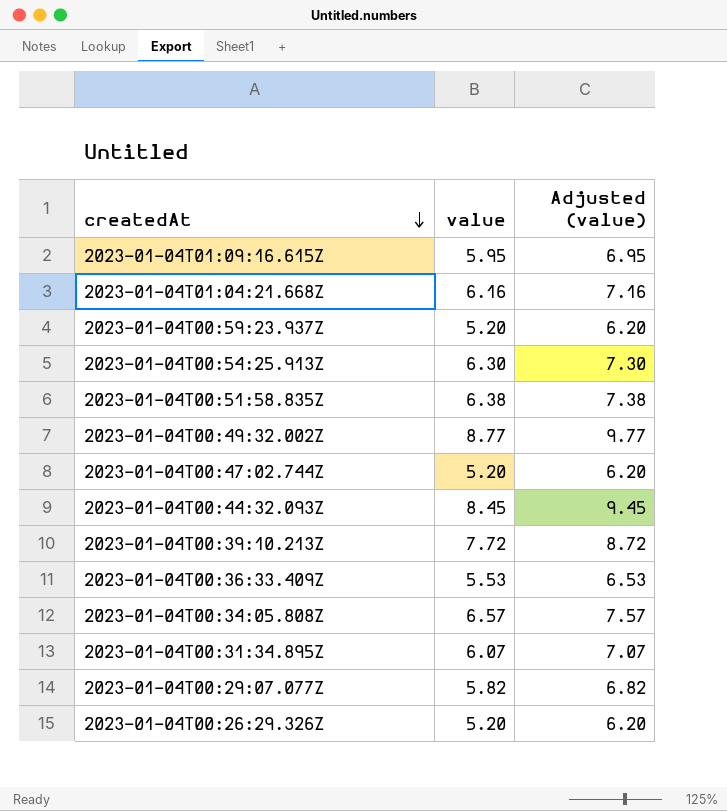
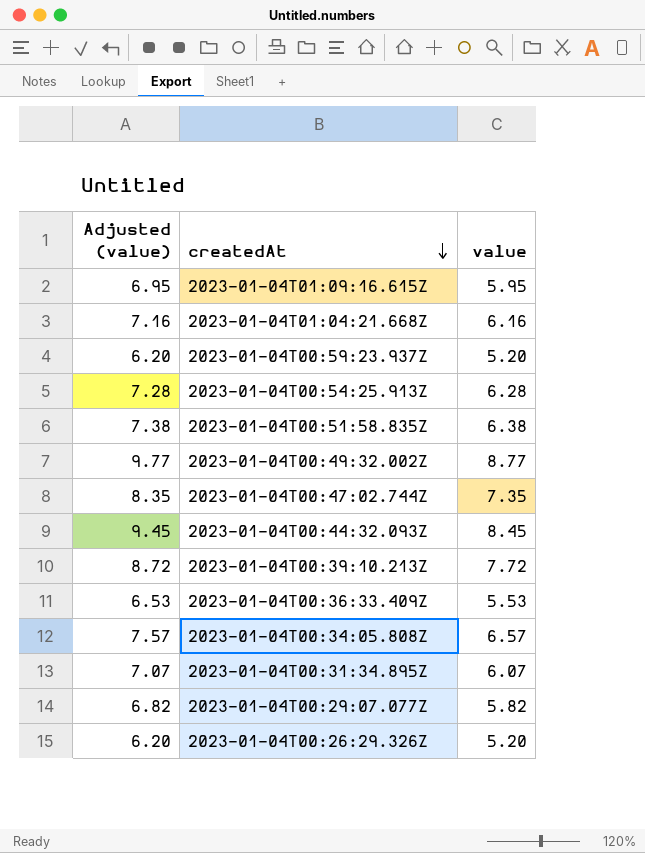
column Adjusted (value) | position: 3 -> 1
2023-01-04T00:54:25.913Z | Adjusted (value): 7.30 -> 7.28
2023-01-04T00:54:25.913Z | value: 6.30 -> 6.28
2023-01-04T00:47:02.744Z | Adjusted (value): 6.20 -> 8.35
2023-01-04T00:47:02.744Z | value: 5.20 -> 7.35

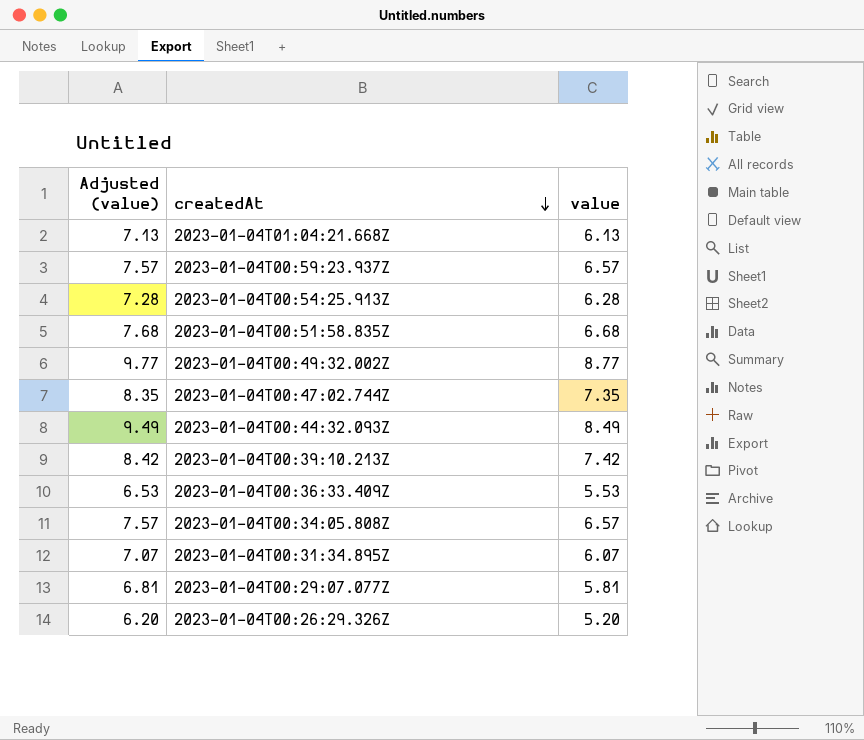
row 2023-01-04T01:09:16.615Z: 6.95 | 5.95 -> none
2023-01-04T01:04:21.668Z | Adjusted (value): 7.16 -> 7.13
2023-01-04T01:04:21.668Z | value: 6.16 -> 6.13
2023-01-04T00:59:23.937Z | Adjusted (value): 6.20 -> 7.57
2023-01-04T00:59:23.937Z | value: 5.20 -> 6.57
2023-01-04T00:51:58.835Z | Adjusted (value): 7.38 -> 7.68
2023-01-04T00:51:58.835Z | value: 6.38 -> 6.68
2023-01-04T00:44:32.093Z | Adjusted (value): 9.45 -> 9.49
2023-01-04T00:44:32.093Z | value: 8.45 -> 8.49
2023-01-04T00:39:10.213Z | Adjusted (value): 8.72 -> 8.42
2023-01-04T00:39:10.213Z | value: 7.72 -> 7.42
2023-01-04T00:29:07.077Z | Adjusted (value): 6.82 -> 6.81
2023-01-04T00:29:07.077Z | value: 5.82 -> 5.81

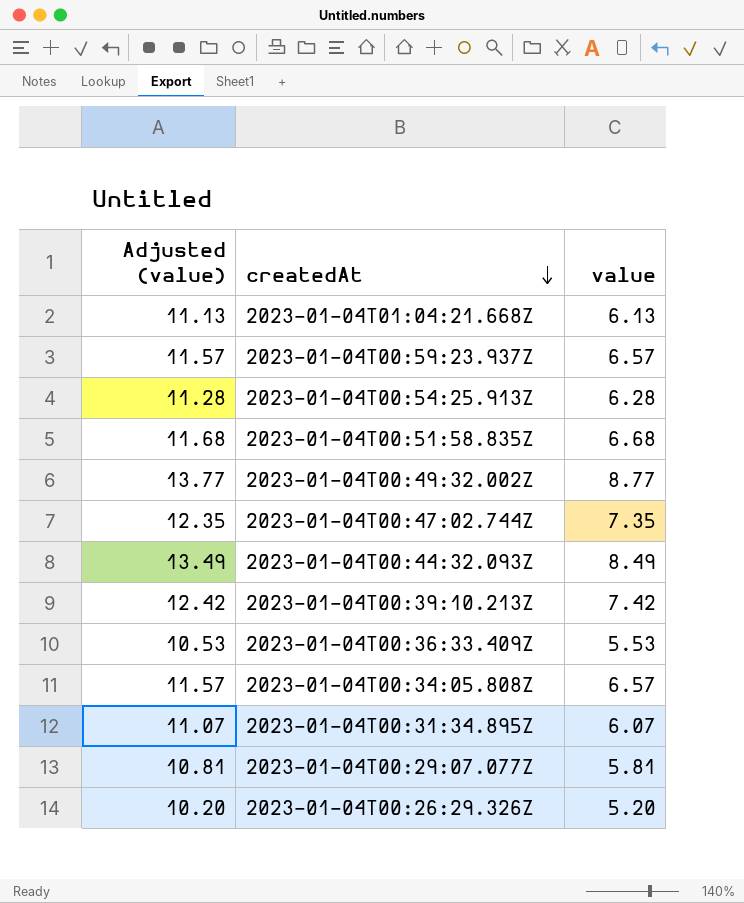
column Adjusted (value) | formula: [value] + 1 -> [value] + 5

